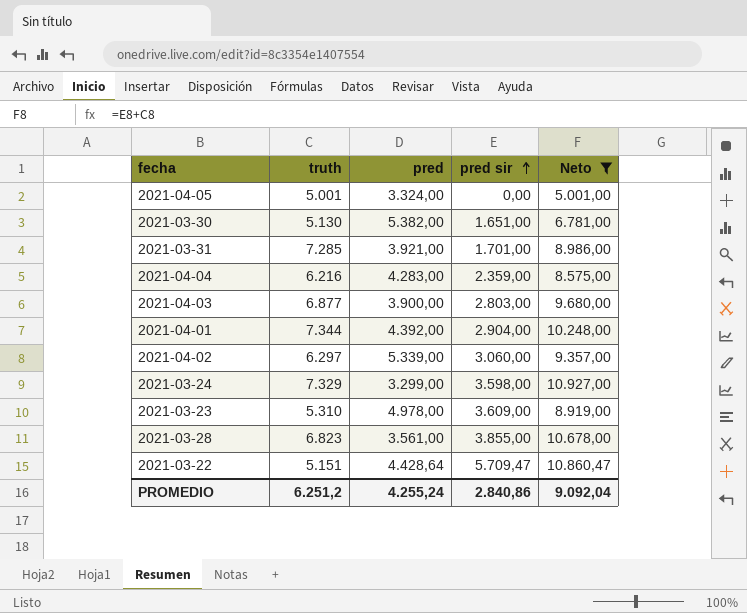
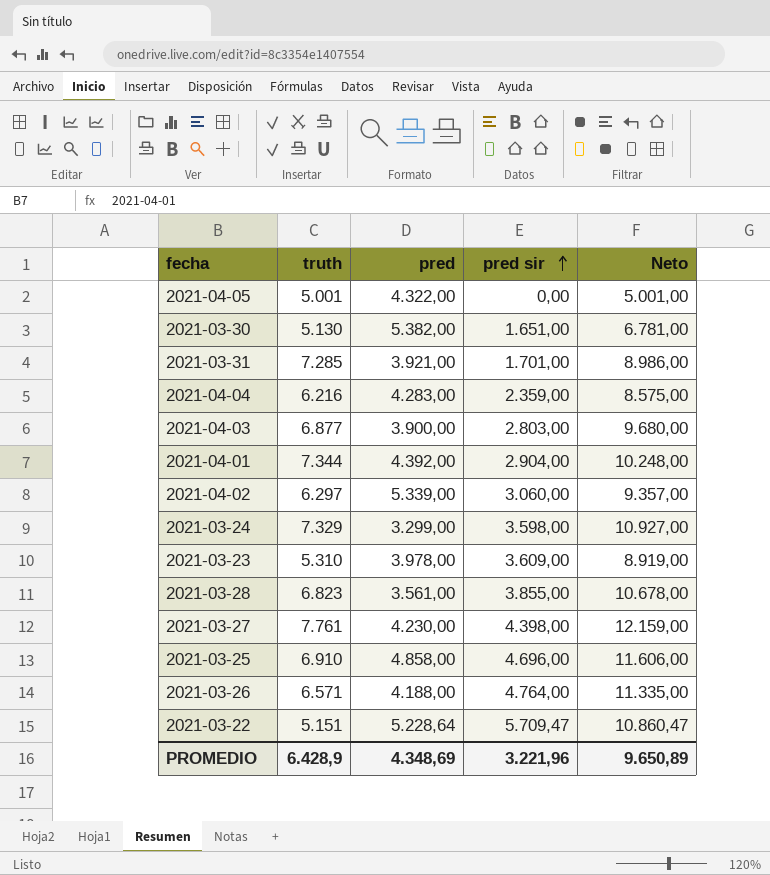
filter: Neto <= 10.927,00 -> none
2021-04-05 | pred: 3.324,00 -> 4.322,00
2021-03-23 | pred: 4.978,00 -> 3.978,00
2021-03-22 | pred: 4.428,64 -> 5.228,64
PROMEDIO | truth: 6.251,2 -> 6.428,9
PROMEDIO | pred: 4.255,24 -> 4.348,69
PROMEDIO | pred sir: 2.840,86 -> 3.221,96
PROMEDIO | Neto: 9.092,04 -> 9.650,89

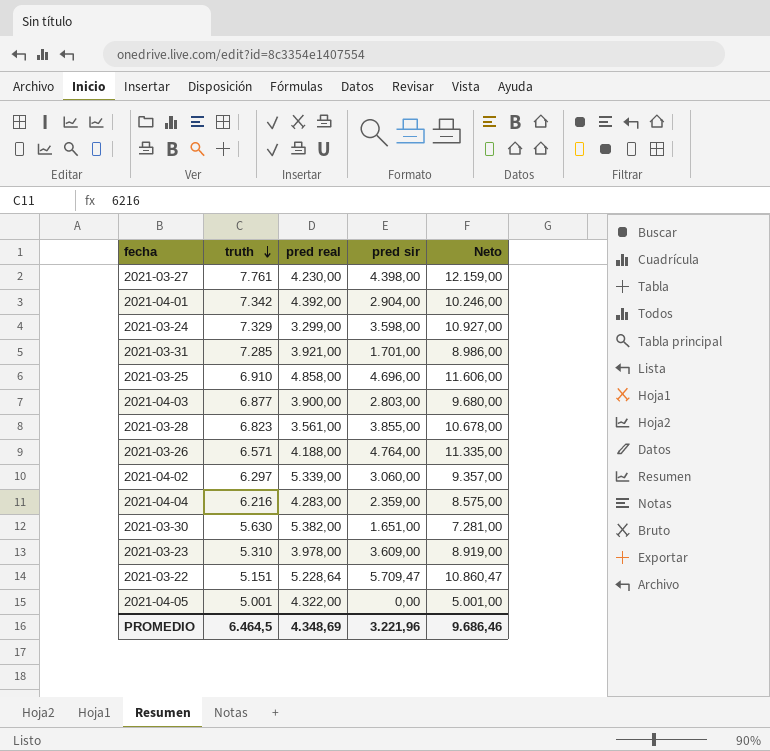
row order: pred sir ascending -> truth descending
column name: pred -> pred real
2021-04-01 | truth: 7.344 -> 7.342
2021-04-01 | Neto: 10.248,00 -> 10.246,00
2021-03-30 | truth: 5.130 -> 5.630
2021-03-30 | Neto: 6.781,00 -> 7.281,00
PROMEDIO | truth: 6.428,9 -> 6.464,5
PROMEDIO | Neto: 9.650,89 -> 9.686,46

